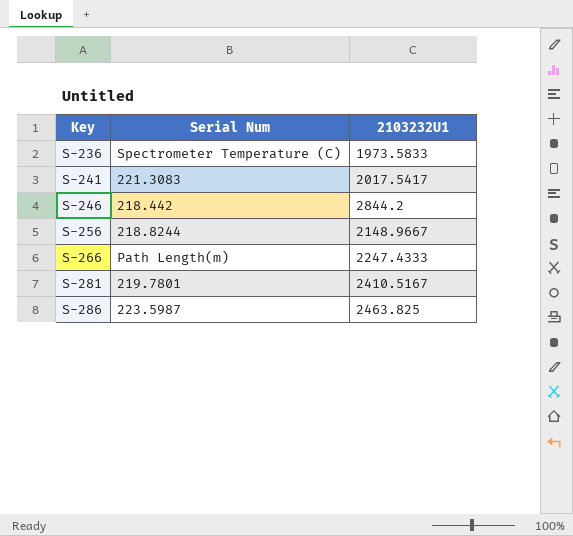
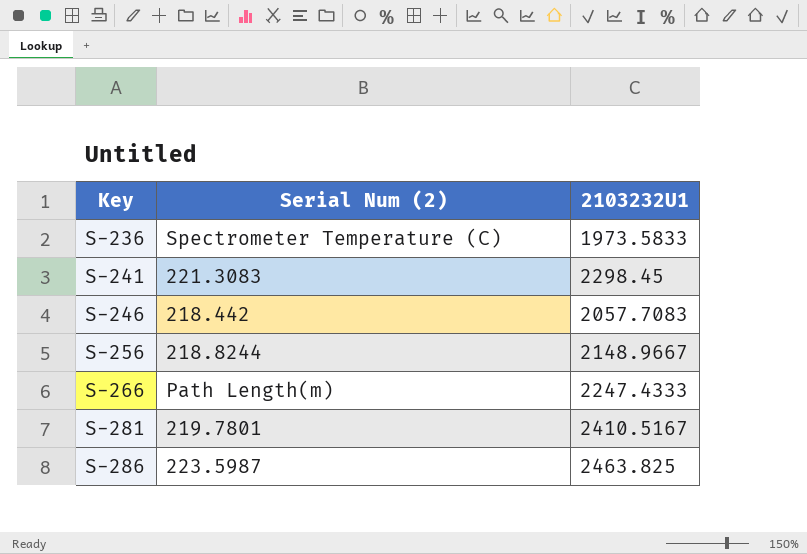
column name: Serial Num -> Serial Num (2)
S-241 | 2103232U1: 2017.5417 -> 2298.45
S-246 | 2103232U1: 2844.2 -> 2057.7083

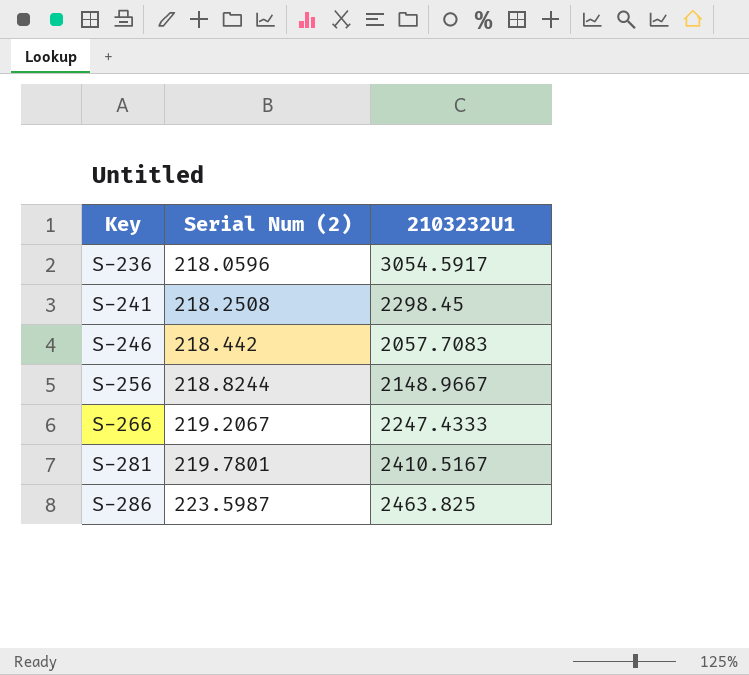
S-236 | Serial Num (2): Spectrometer Temperature (C) -> 218.0596
S-236 | 2103232U1: 1973.5833 -> 3054.5917
S-241 | Serial Num (2): 221.3083 -> 218.2508
S-266 | Serial Num (2): Path Length(m) -> 219.2067

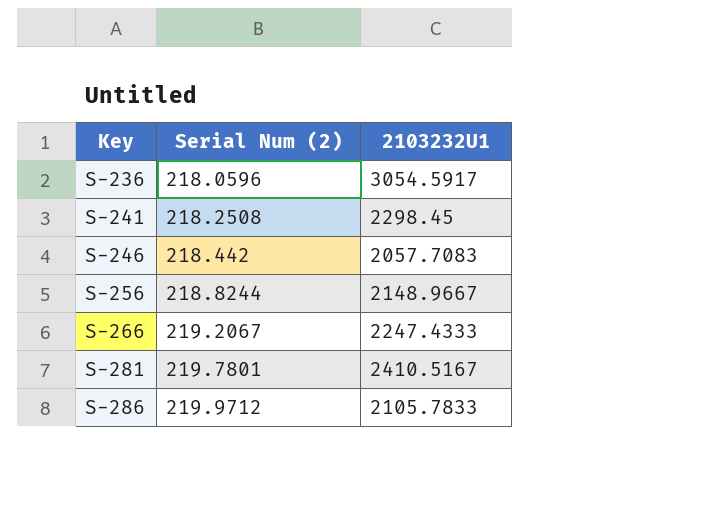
S-286 | Serial Num (2): 223.5987 -> 219.9712
S-286 | 2103232U1: 2463.825 -> 2105.7833

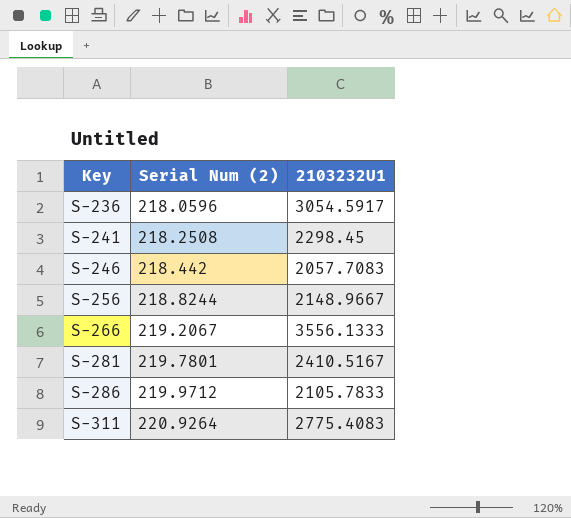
S-266 | 2103232U1: 2247.4333 -> 3556.1333
row S-311: none -> 220.9264 | 2775.4083

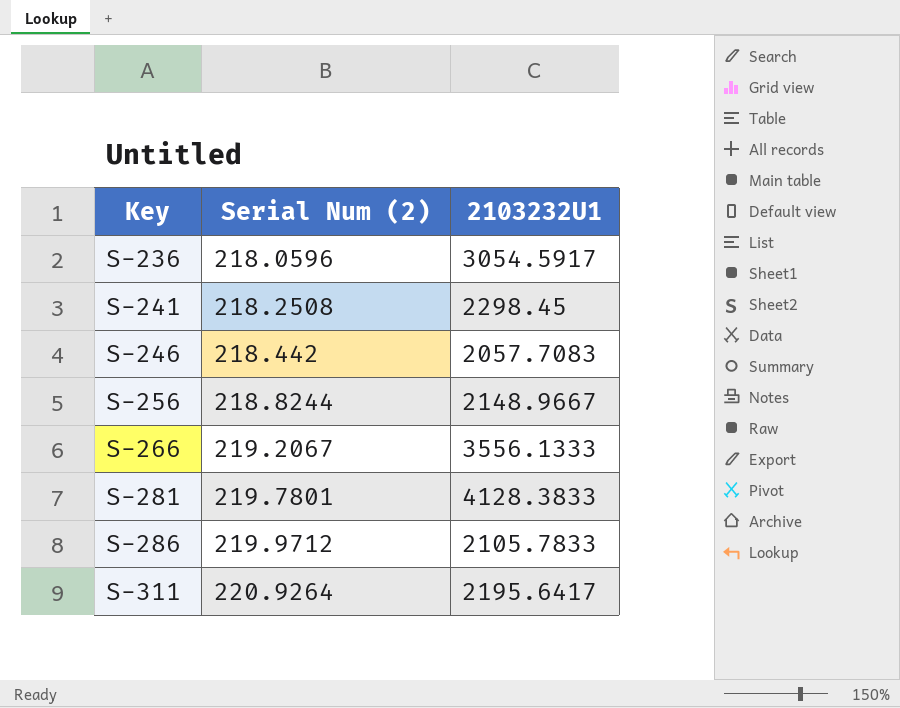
S-281 | 2103232U1: 2410.5167 -> 4128.3833
S-311 | 2103232U1: 2775.4083 -> 2195.6417

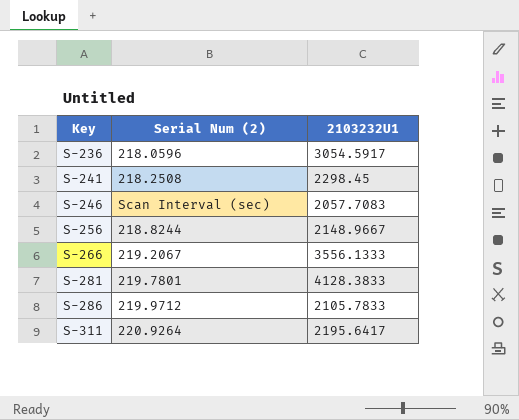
S-246 | Serial Num (2): 218.442 -> Scan Interval (sec)

